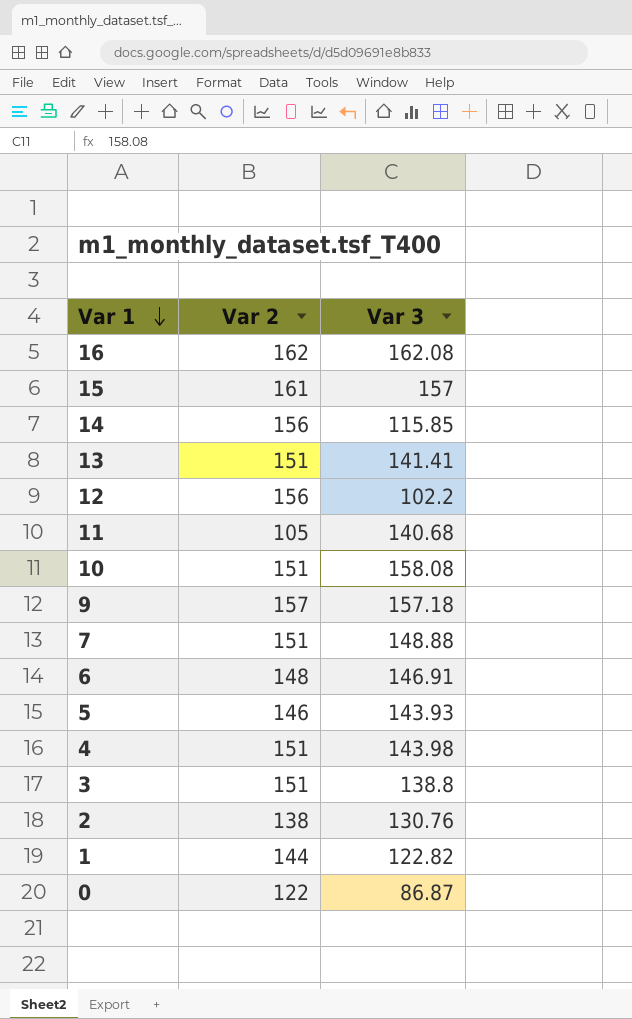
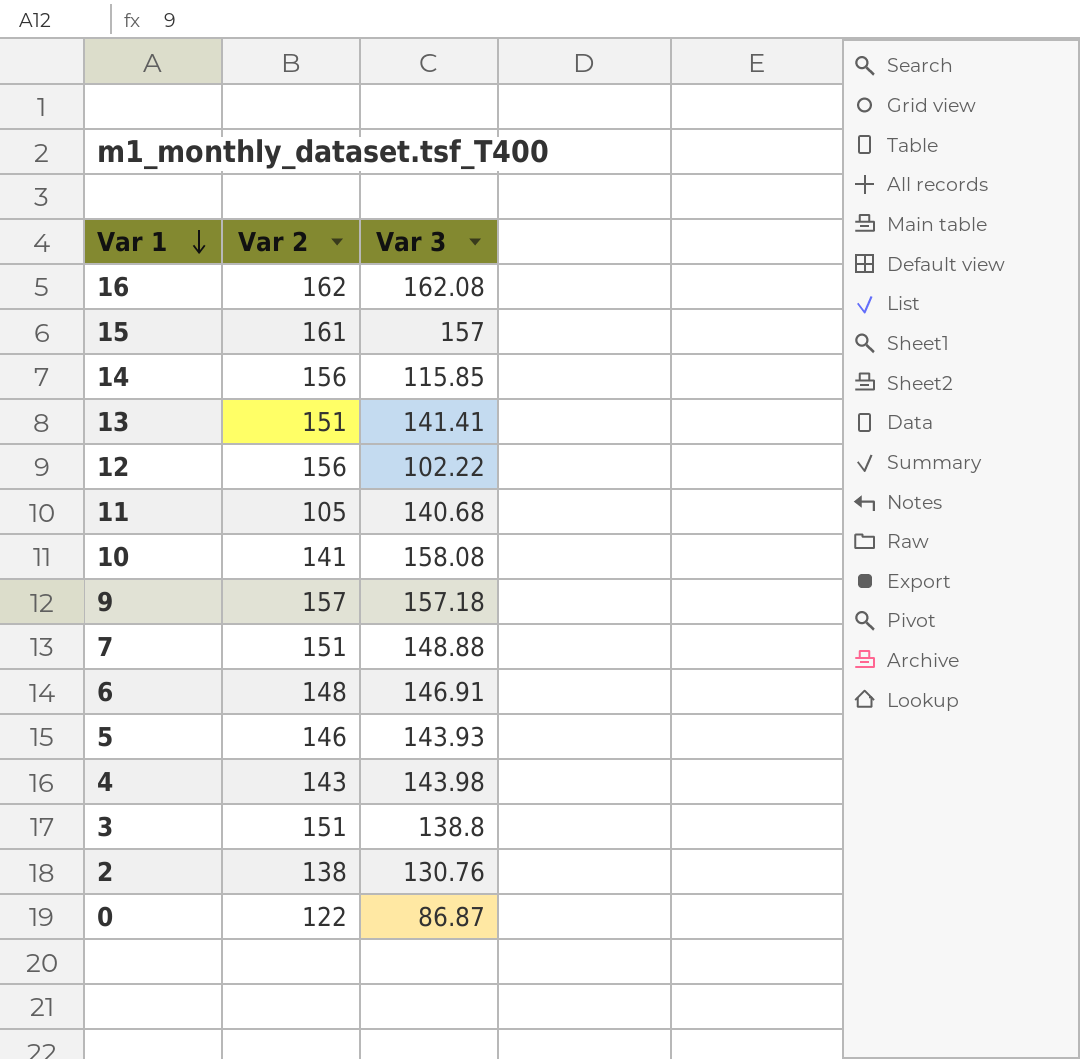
row 1: 144 | 122.82 -> none
12 | Var 3: 102.2 -> 102.22
10 | Var 2: 151 -> 141
4 | Var 2: 151 -> 143

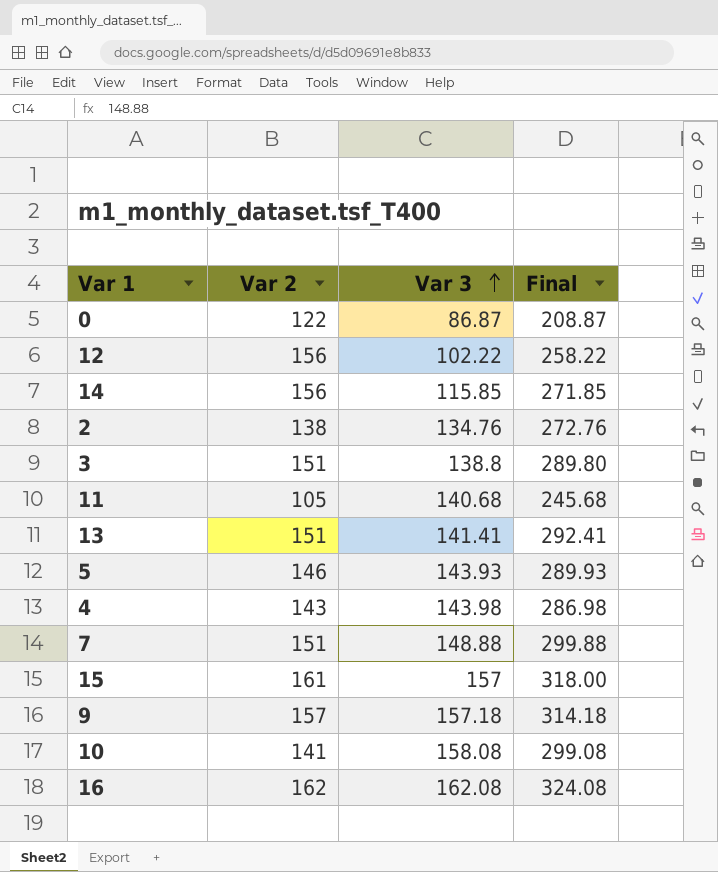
row order: Var 1 descending -> Var 3 ascending
column Final | formula: none -> [Var 2] + [Var 3]
row 6: 148 | 146.91 -> none
2 | Var 3: 130.76 -> 134.76

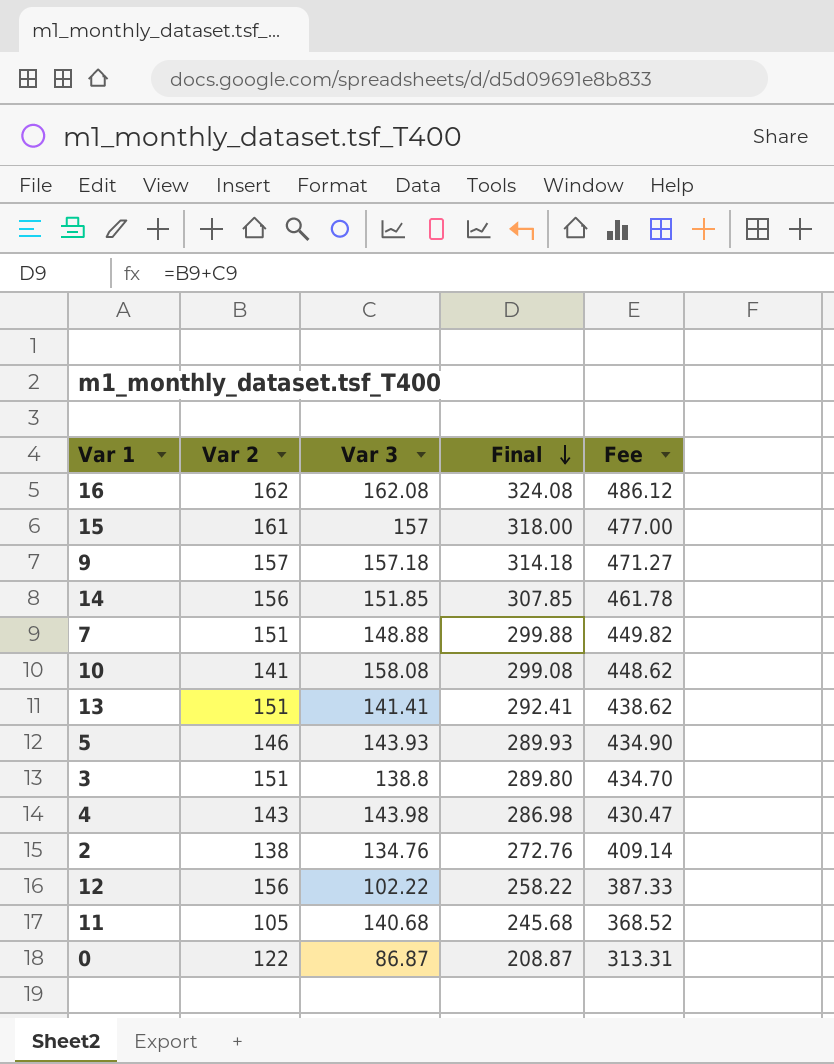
row order: Var 3 ascending -> Final descending
column Fee | formula: none -> [Final] * 1.5
14 | Var 3: 115.85 -> 151.85
14 | Final: 271.85 -> 307.85

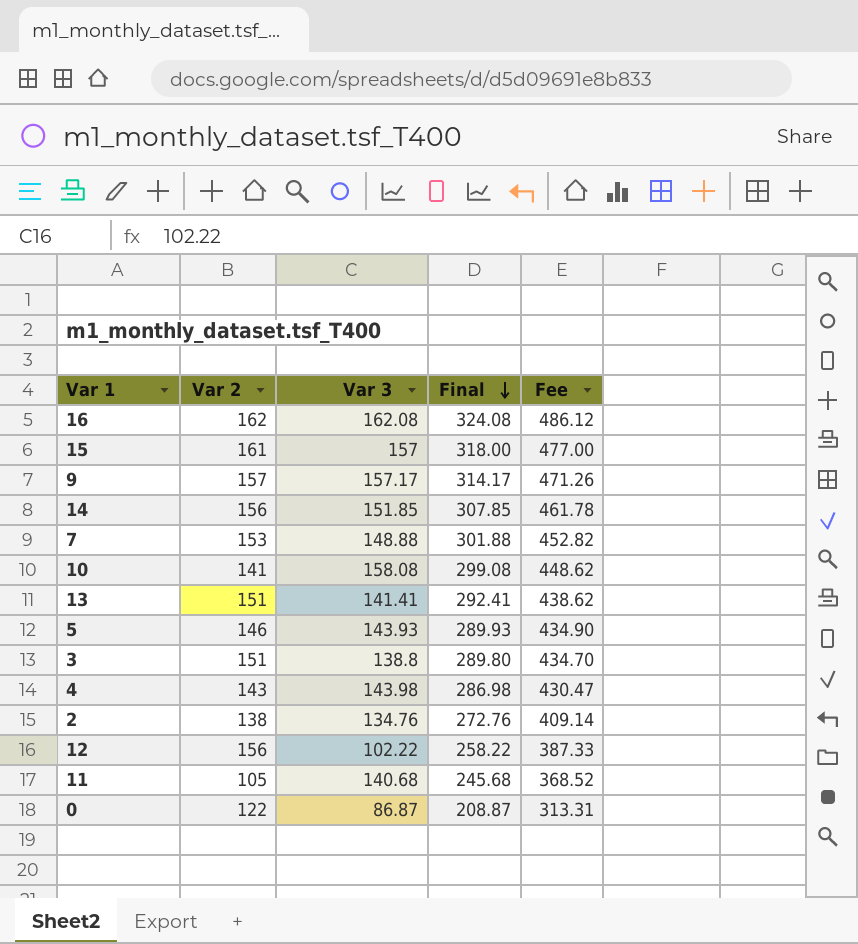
9 | Var 3: 157.18 -> 157.17
9 | Final: 314.18 -> 314.17
9 | Fee: 471.27 -> 471.26
7 | Var 2: 151 -> 153
7 | Final: 299.88 -> 301.88
7 | Fee: 449.82 -> 452.82

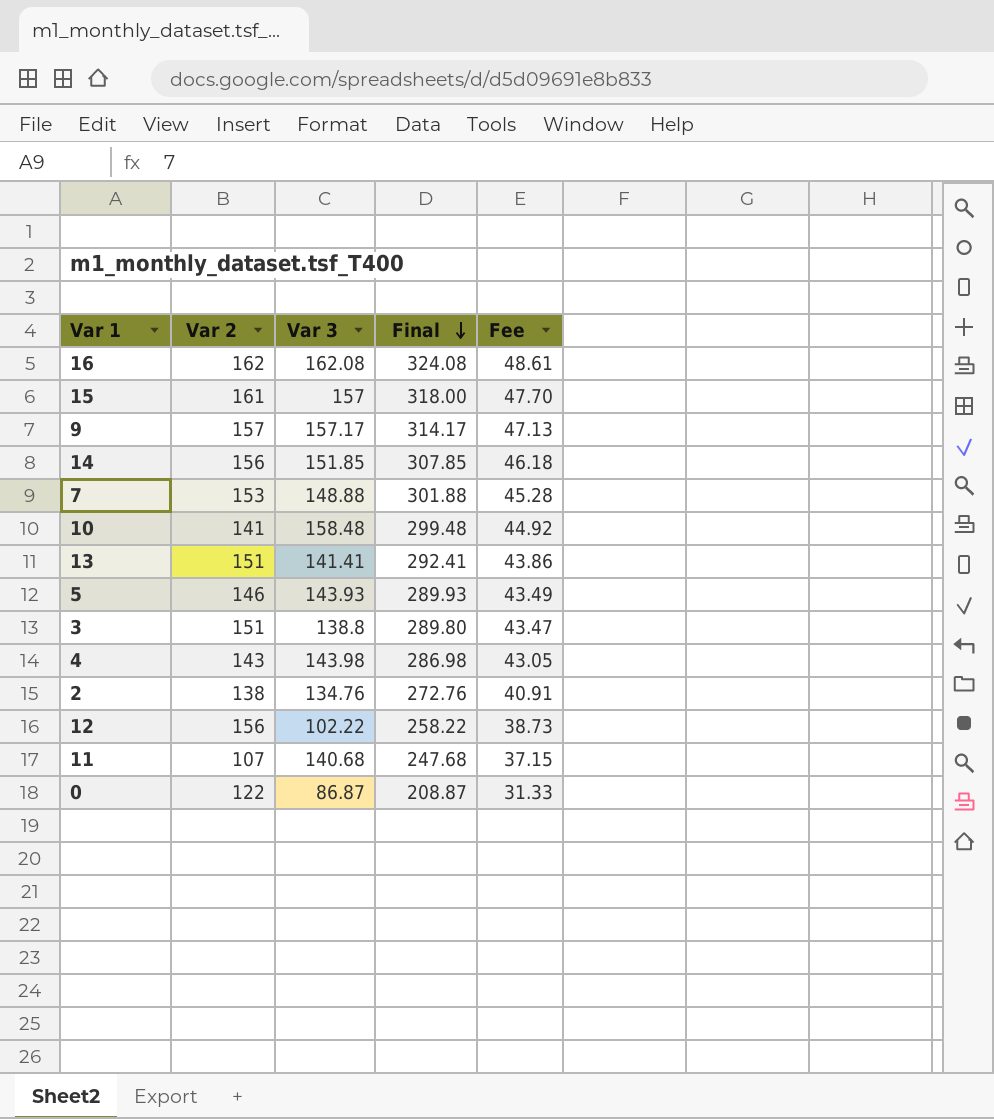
column Fee | formula: [Final] * 1.5 -> [Final] * 0.15
10 | Var 3: 158.08 -> 158.48
10 | Final: 299.08 -> 299.48
11 | Var 2: 105 -> 107
11 | Final: 245.68 -> 247.68

